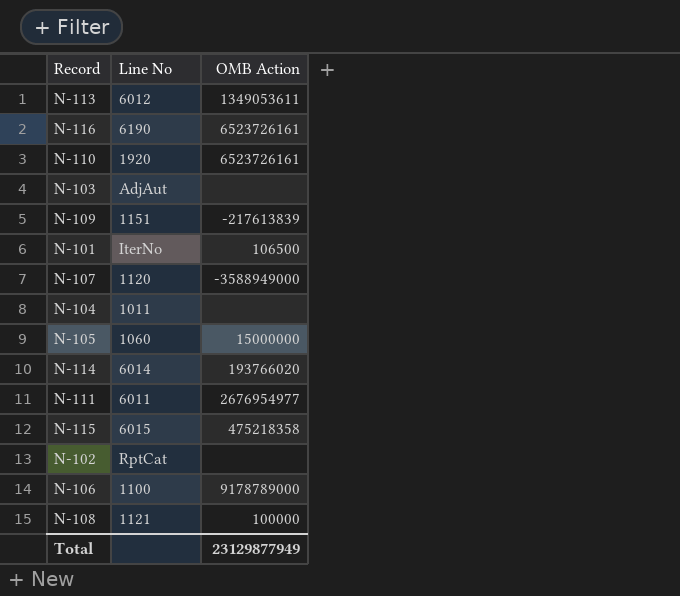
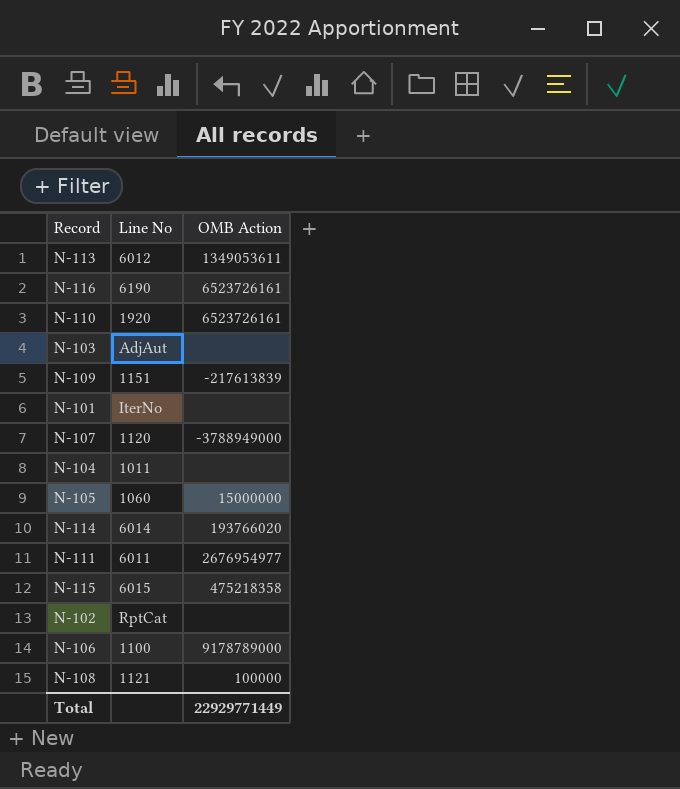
N-101 | OMB Action: 106500 -> none
N-107 | OMB Action: -3588949000 -> -3788949000
Total | OMB Action: 23129877949 -> 22929771449

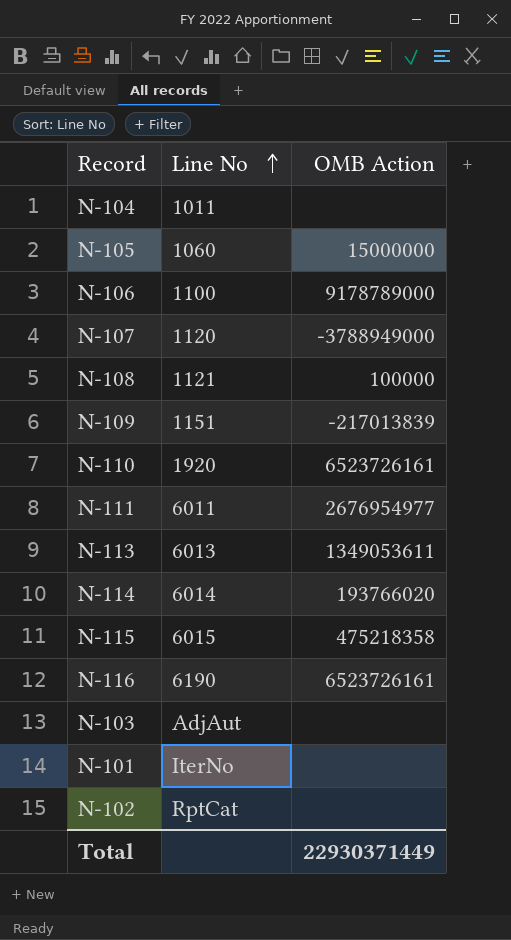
row order: none -> Line No ascending
N-109 | OMB Action: -217613839 -> -217013839
N-113 | Line No: 6012 -> 6013
Total | OMB Action: 22929771449 -> 22930371449

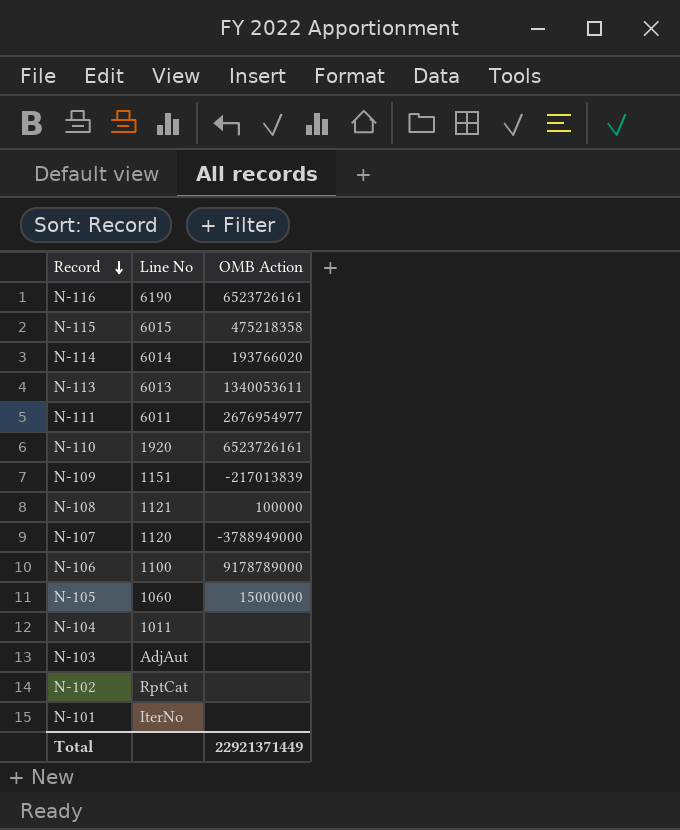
row order: Line No ascending -> Record descending
N-113 | OMB Action: 1349053611 -> 1340053611
Total | OMB Action: 22930371449 -> 22921371449

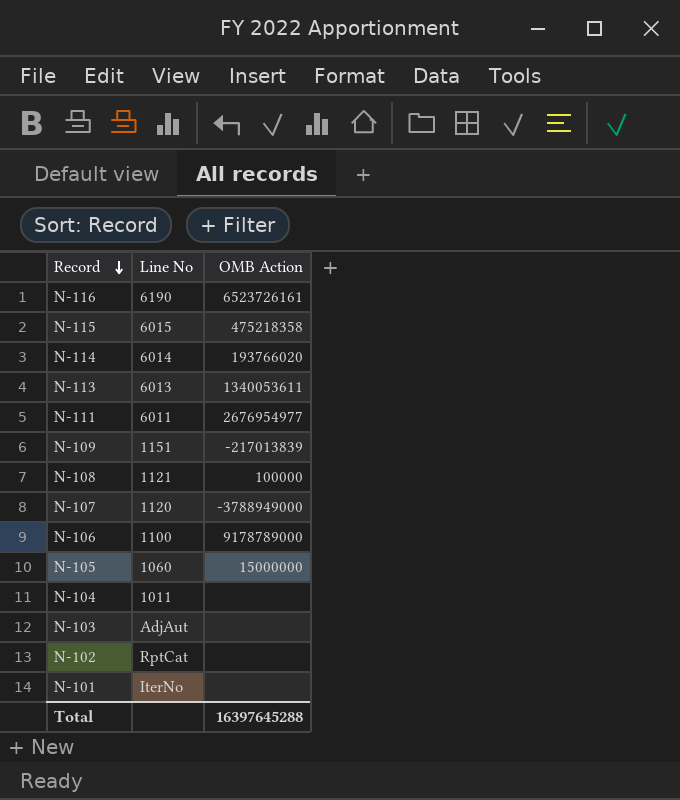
row N-110: 1920 | 6523726161 -> none
Total | OMB Action: 22921371449 -> 16397645288

